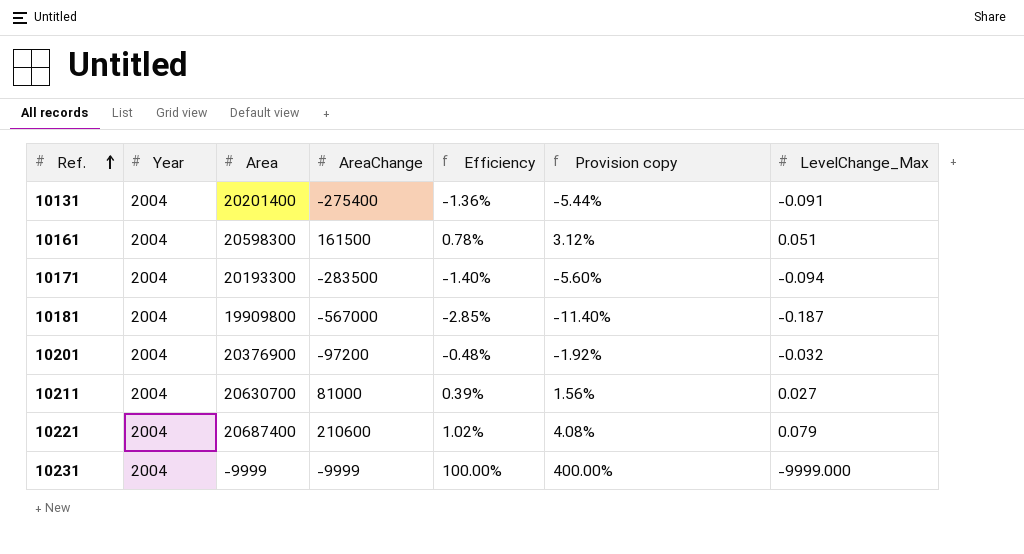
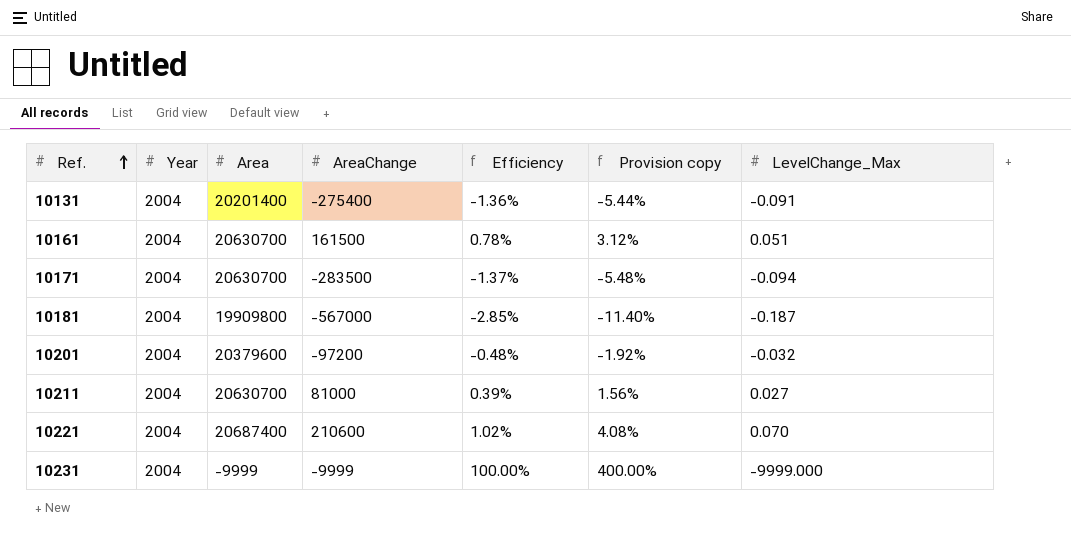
10161 | Area: 20598300 -> 20630700
10171 | Area: 20193300 -> 20630700
10171 | Efficiency: -1.40% -> -1.37%
10171 | Provision copy: -5.60% -> -5.48%
10201 | Area: 20376900 -> 20379600
10221 | LevelChange_Max: 0.079 -> 0.070

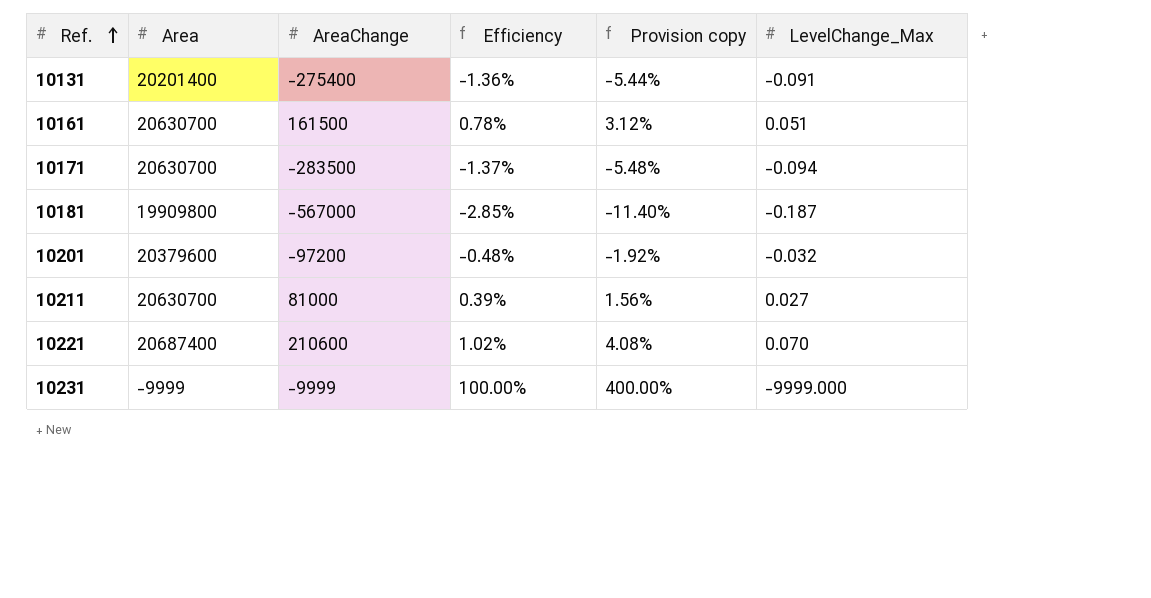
column Year | position: 2 -> none

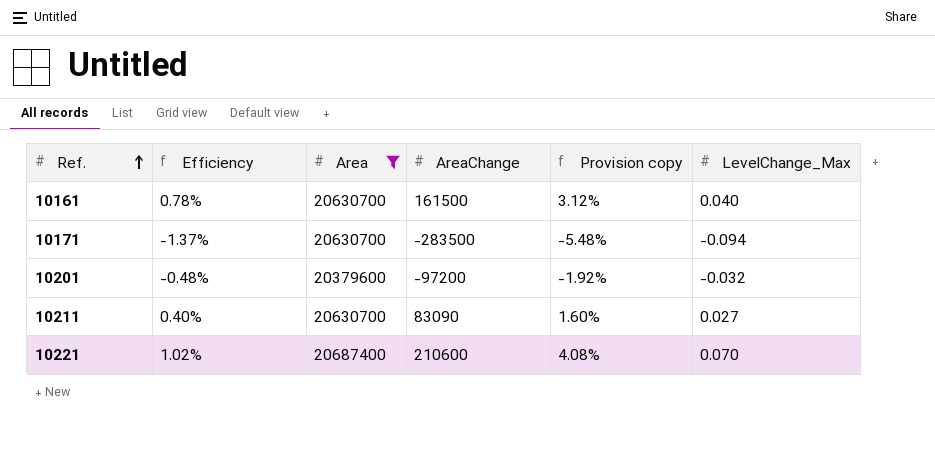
filter: none -> Area >= 20379600
column Efficiency | position: 4 -> 2
10161 | LevelChange_Max: 0.051 -> 0.040
10211 | Efficiency: 0.39% -> 0.40%
10211 | AreaChange: 81000 -> 83090
10211 | Provision copy: 1.56% -> 1.60%

